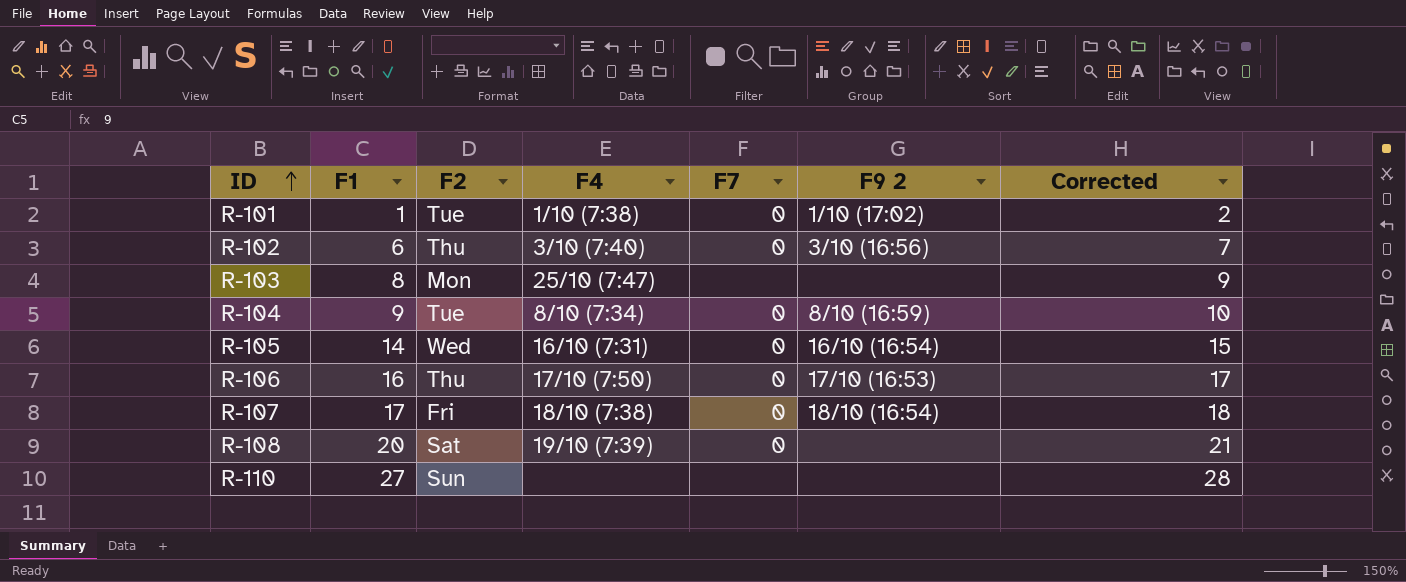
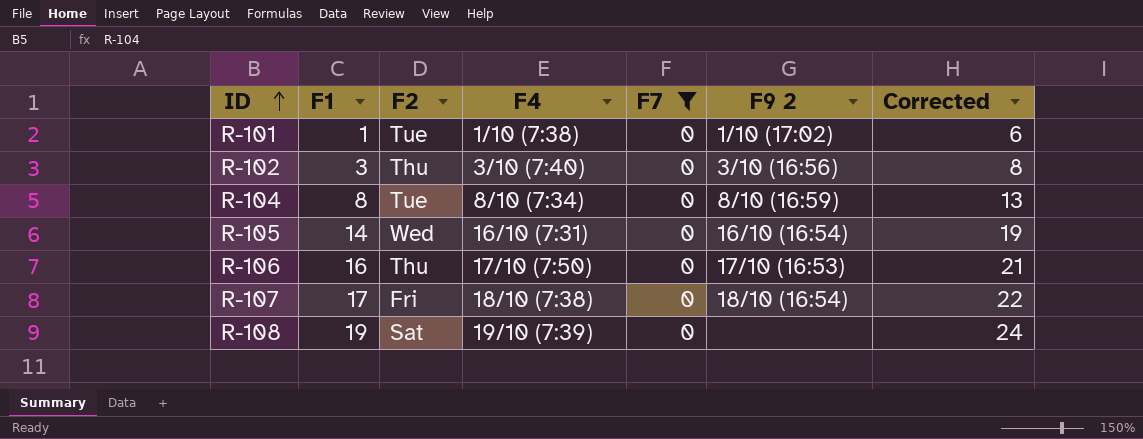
filter: none -> F7 = 0
column Corrected | formula: [F1] + 1 -> [F1] + 5
R-102 | F1: 6 -> 3
R-104 | F1: 9 -> 8
R-108 | F1: 20 -> 19

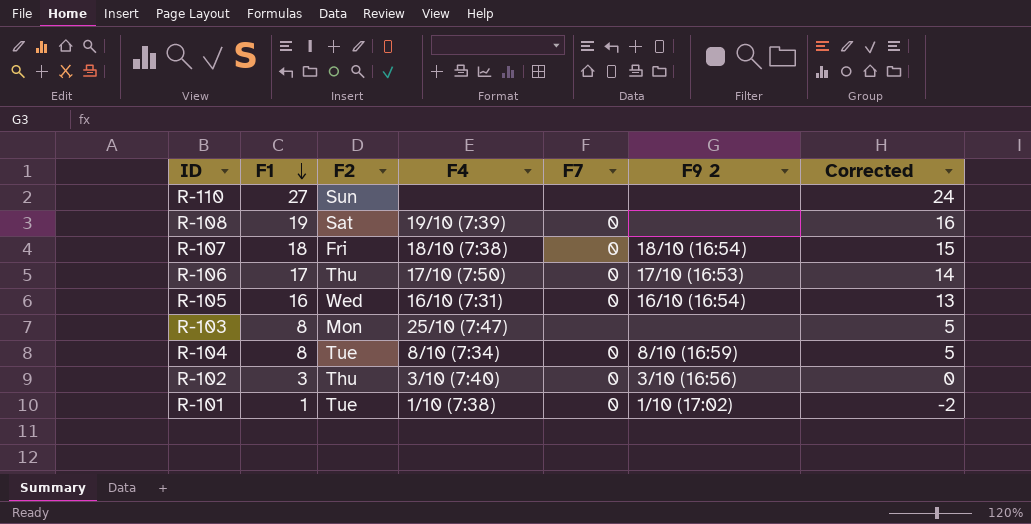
filter: F7 = 0 -> none
row order: ID ascending -> F1 descending
column Corrected | formula: [F1] + 5 -> [F1] - 3
R-107 | F1: 17 -> 18
R-106 | F1: 16 -> 17
R-105 | F1: 14 -> 16

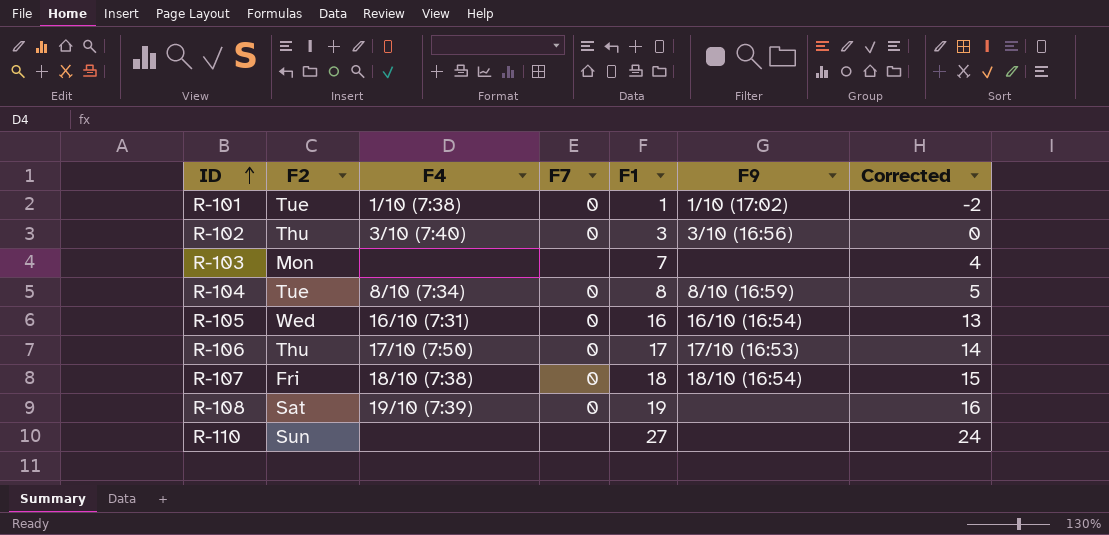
row order: F1 descending -> ID ascending
column F1 | position: 2 -> 5
column name: F9 2 -> F9
R-103 | F4: 25/10 (7:47) -> none
R-103 | F1: 8 -> 7
R-103 | Corrected: 5 -> 4

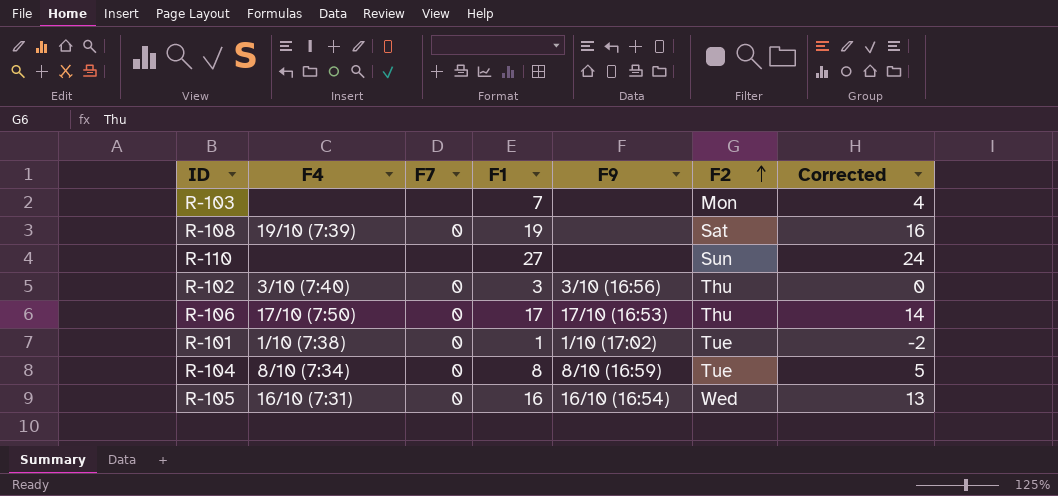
row order: ID ascending -> F2 ascending
column F2 | position: 2 -> 6
row R-107: Fri | 18/10 (7:38) | 0 | 18 | 18/10 (16:54) | 15 -> none

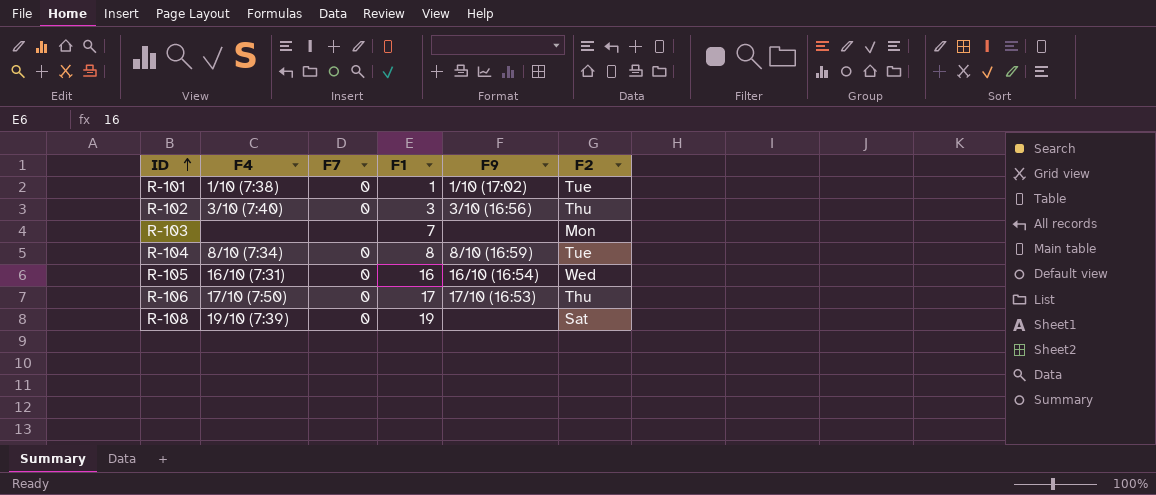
row order: F2 ascending -> ID ascending
column Corrected | formula: [F1] - 3 -> none
row R-110: none | none | 27 | none | Sun | 24 -> none

